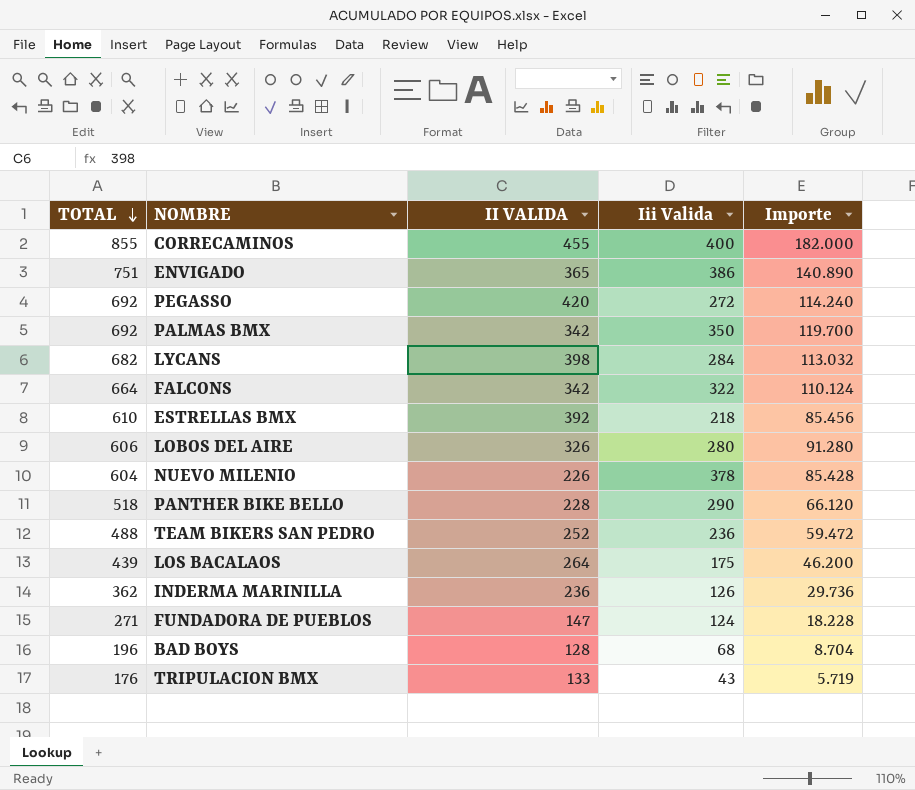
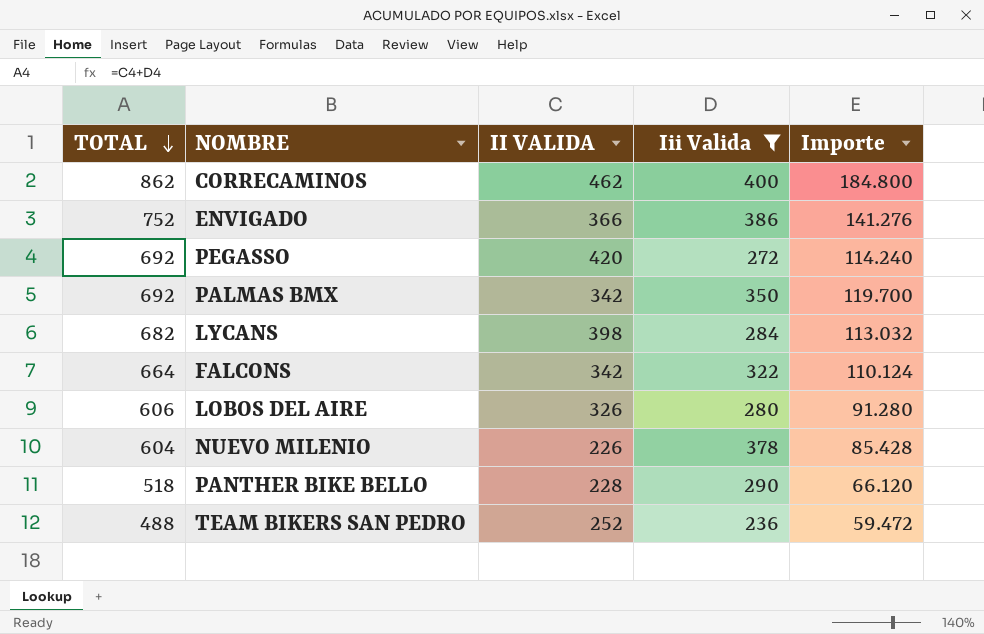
filter: none -> Iii Valida >= 236
CORRECAMINOS | TOTAL: 855 -> 862
CORRECAMINOS | II VALIDA: 455 -> 462
CORRECAMINOS | Importe: 182.000 -> 184.800
ENVIGADO | TOTAL: 751 -> 752
ENVIGADO | II VALIDA: 365 -> 366
ENVIGADO | Importe: 140.890 -> 141.276

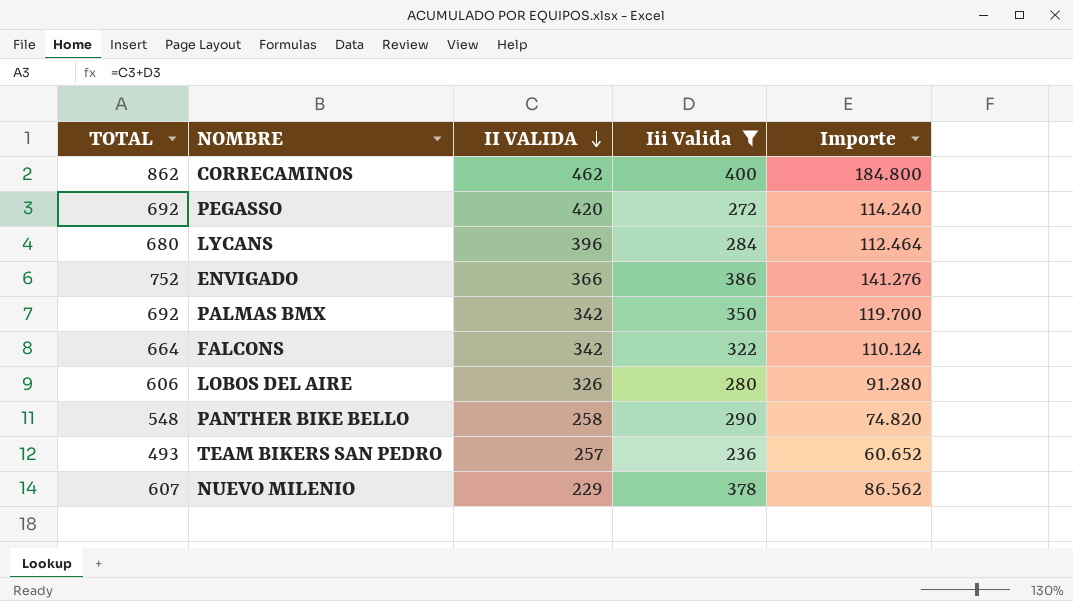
row order: TOTAL descending -> II VALIDA descending
LYCANS | TOTAL: 682 -> 680
LYCANS | II VALIDA: 398 -> 396
LYCANS | Importe: 113.032 -> 112.464
PANTHER BIKE BELLO | TOTAL: 518 -> 548
PANTHER BIKE BELLO | II VALIDA: 228 -> 258
PANTHER BIKE BELLO | Importe: 66.120 -> 74.820
TEAM BIKERS SAN PEDRO | TOTAL: 488 -> 493
TEAM BIKERS SAN PEDRO | II VALIDA: 252 -> 257
TEAM BIKERS SAN PEDRO | Importe: 59.472 -> 60.652
NUEVO MILENIO | TOTAL: 604 -> 607
NUEVO MILENIO | II VALIDA: 226 -> 229
NUEVO MILENIO | Importe: 85.428 -> 86.562

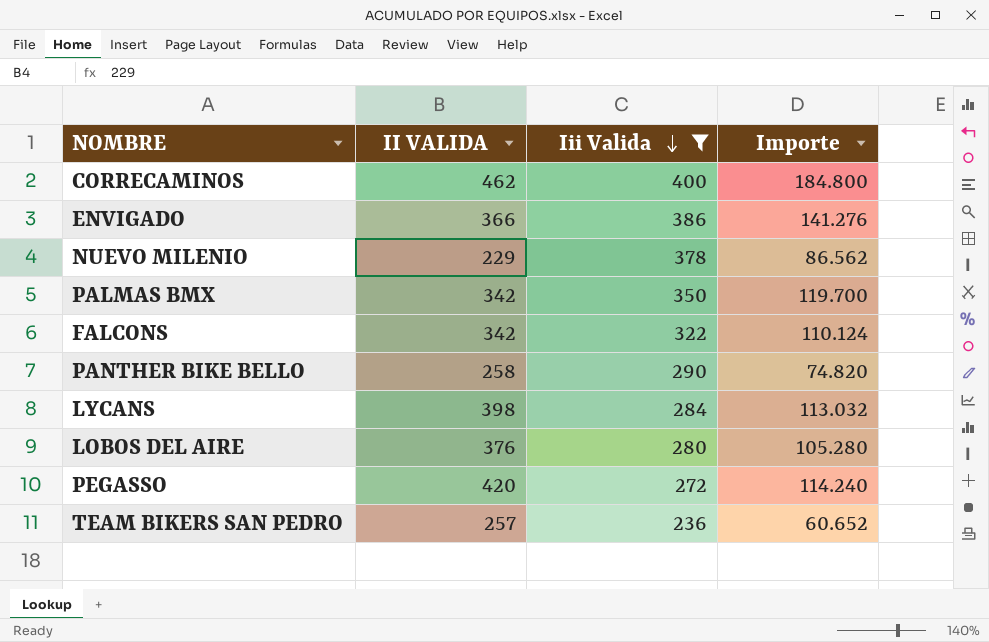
row order: II VALIDA descending -> Iii Valida descending
column TOTAL | formula: [II VALIDA] + [Iii Valida] -> none
LYCANS | II VALIDA: 396 -> 398
LYCANS | Importe: 112.464 -> 113.032
LOBOS DEL AIRE | II VALIDA: 326 -> 376
LOBOS DEL AIRE | Importe: 91.280 -> 105.280

